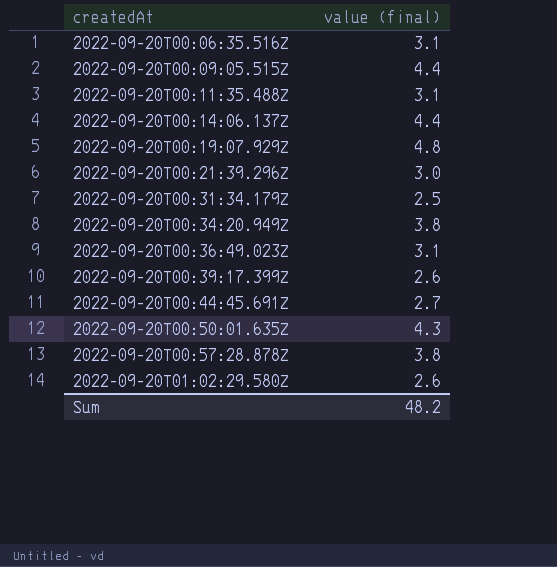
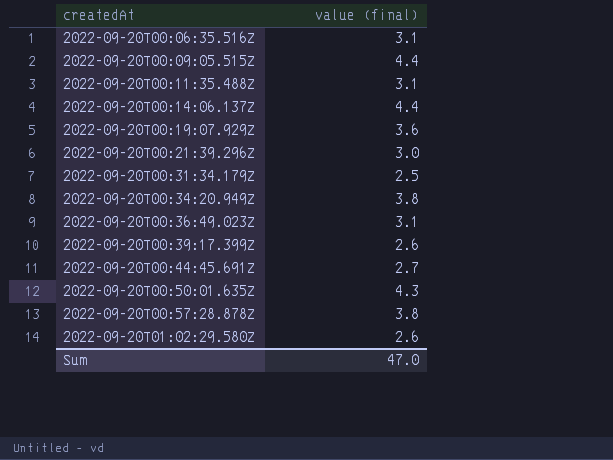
2022-09-20T00:19:07.929Z | value (final): 4.8 -> 3.6
Sum | value (final): 48.2 -> 47.0

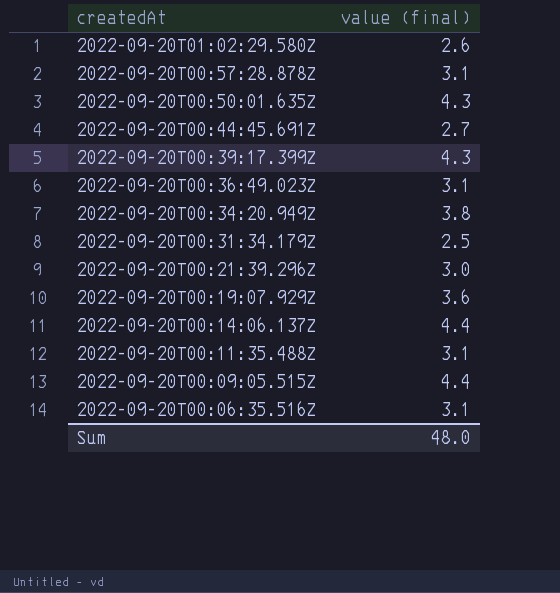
row order: createdAt ascending -> createdAt descending
2022-09-20T00:57:28.878Z | value (final): 3.8 -> 3.1
2022-09-20T00:39:17.399Z | value (final): 2.6 -> 4.3
Sum | value (final): 47.0 -> 48.0

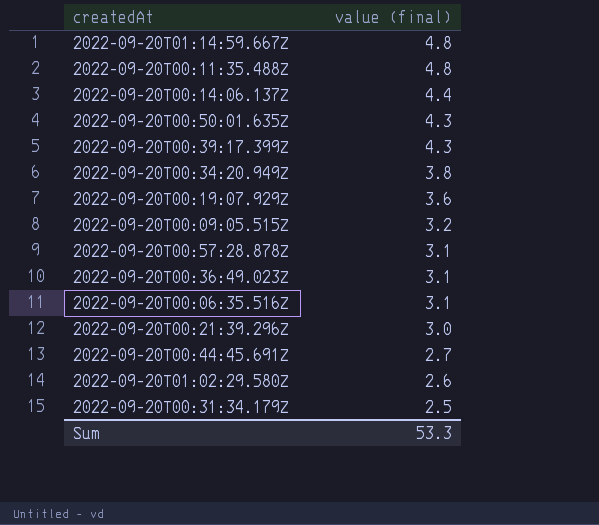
row order: createdAt descending -> value (final) descending
row 2022-09-20T01:14:59.667Z: none -> 4.8
2022-09-20T00:11:35.488Z | value (final): 3.1 -> 4.8
2022-09-20T00:09:05.515Z | value (final): 4.4 -> 3.2
Sum | value (final): 48.0 -> 53.3

